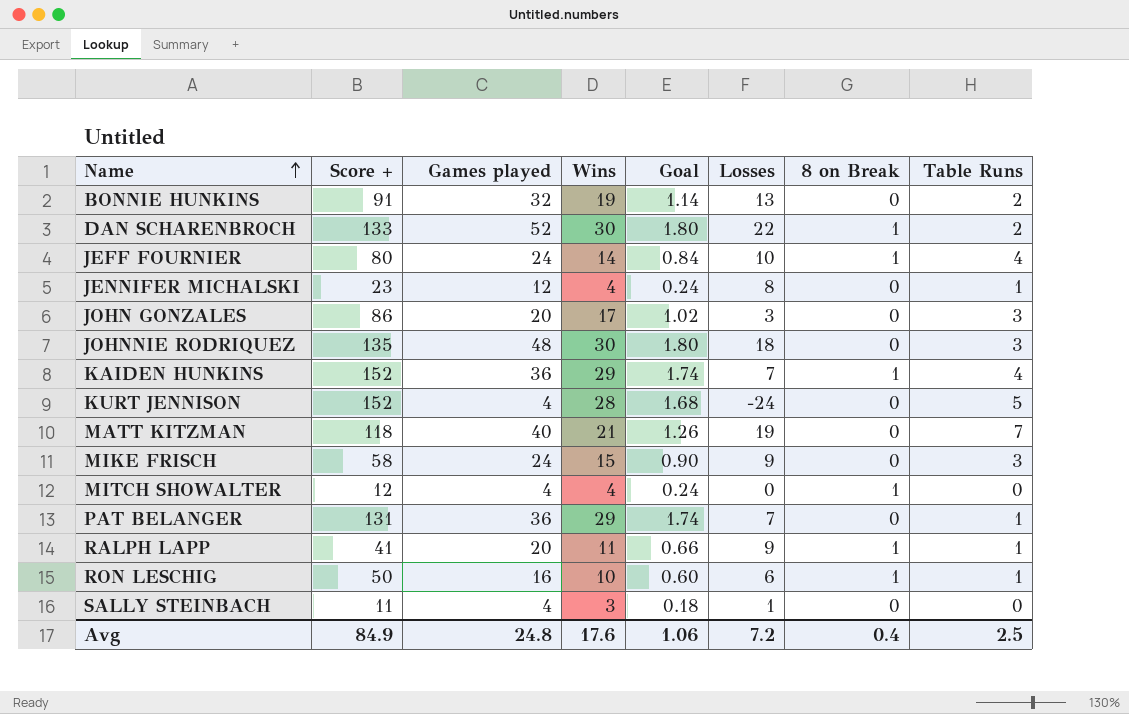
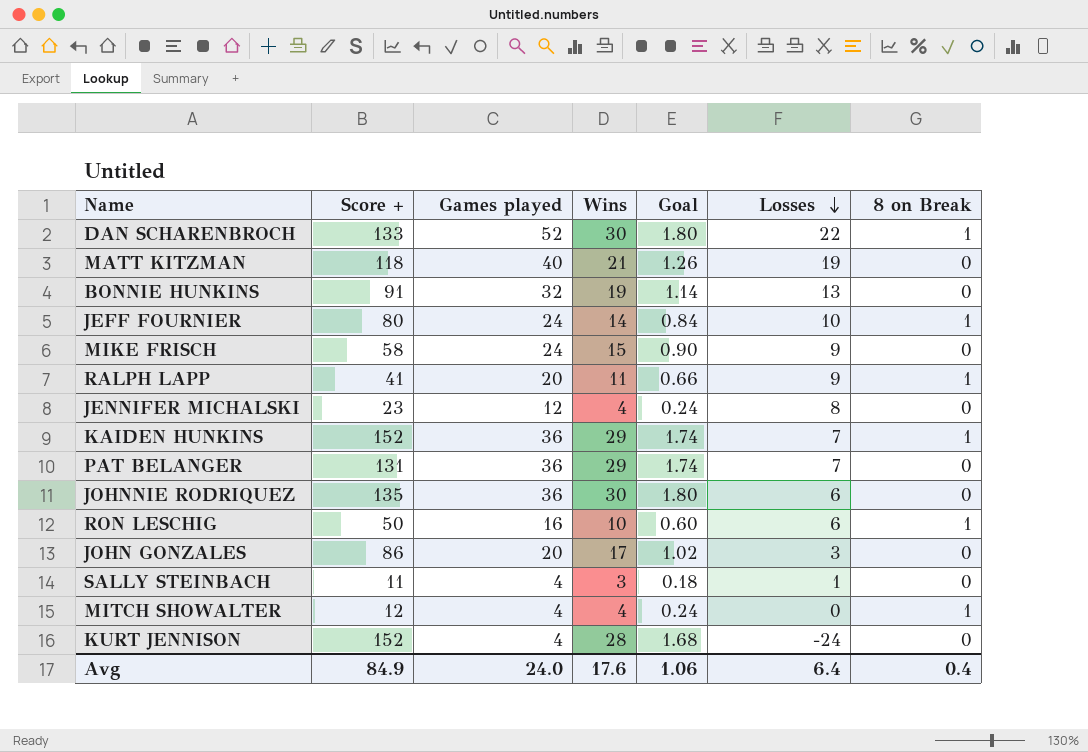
row order: Name ascending -> Losses descending
column Table Runs | position: 8 -> none
JOHNNIE RODRIQUEZ | Games played: 48 -> 36
JOHNNIE RODRIQUEZ | Losses: 18 -> 6
Avg | Games played: 24.8 -> 24.0
Avg | Losses: 7.2 -> 6.4

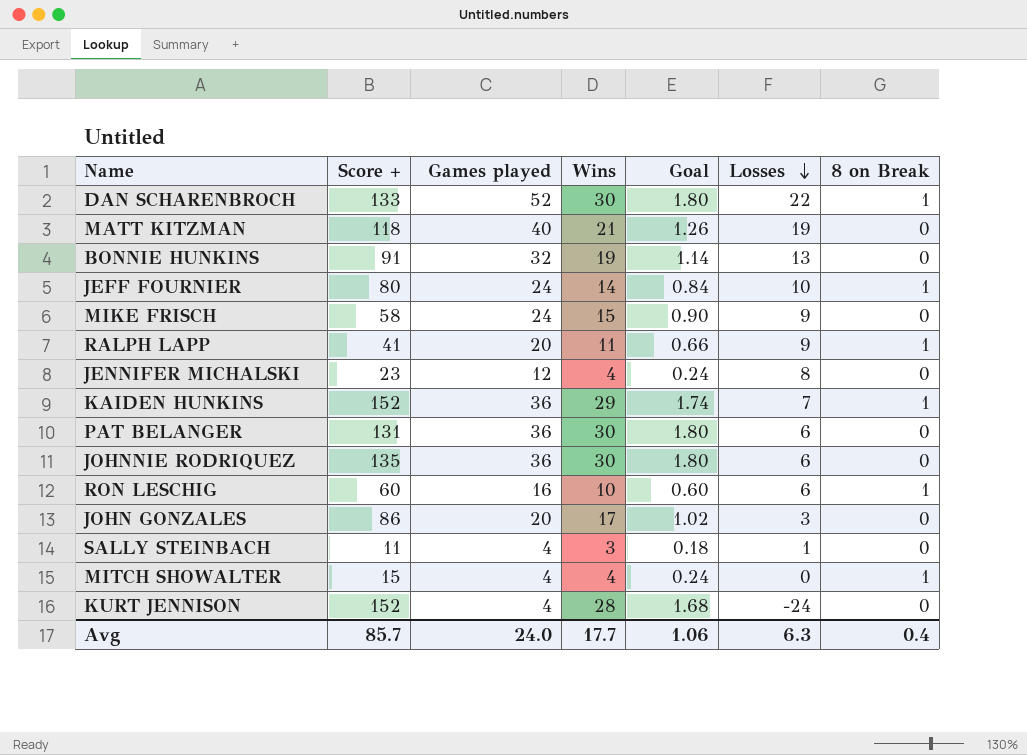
PAT BELANGER | Wins: 29 -> 30
PAT BELANGER | Goal: 1.74 -> 1.80
PAT BELANGER | Losses: 7 -> 6
RON LESCHIG | Score +: 50 -> 60
MITCH SHOWALTER | Score +: 12 -> 15
Avg | Score +: 84.9 -> 85.7
Avg | Wins: 17.6 -> 17.7
Avg | Losses: 6.4 -> 6.3

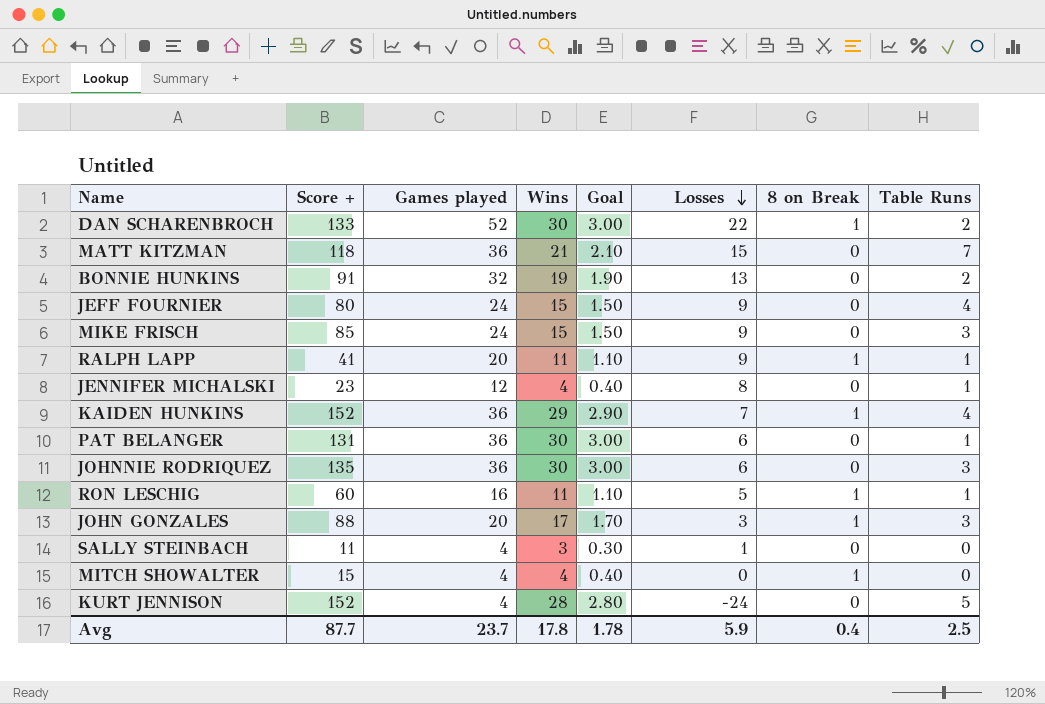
column Goal | formula: [Wins] * 0.06 -> [Wins] * 0.1
column Table Runs | position: none -> 8
MATT KITZMAN | Games played: 40 -> 36
MATT KITZMAN | Losses: 19 -> 15
JEFF FOURNIER | Wins: 14 -> 15
JEFF FOURNIER | Losses: 10 -> 9
JEFF FOURNIER | 8 on Break: 1 -> 0
MIKE FRISCH | Score +: 58 -> 85
RON LESCHIG | Wins: 10 -> 11
RON LESCHIG | Losses: 6 -> 5
JOHN GONZALES | Score +: 86 -> 88
JOHN GONZALES | 8 on Break: 0 -> 1
Avg | Score +: 85.7 -> 87.7
Avg | Games played: 24.0 -> 23.7
Avg | Wins: 17.7 -> 17.8
Avg | Goal: 1.06 -> 1.78
Avg | Losses: 6.3 -> 5.9

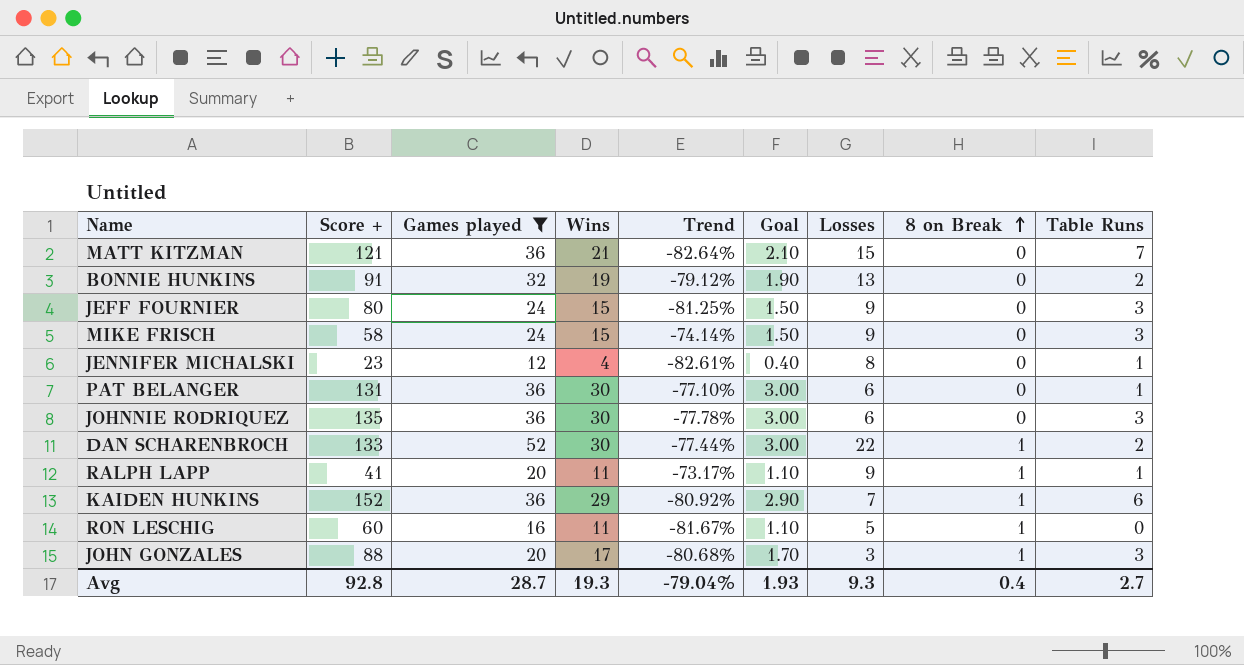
filter: none -> Games played != 4
row order: Losses descending -> 8 on Break ascending
column Trend | formula: none -> ([Wins] - [Score +]) / [Score +]
MATT KITZMAN | Score +: 118 -> 121
JEFF FOURNIER | Table Runs: 4 -> 3
MIKE FRISCH | Score +: 85 -> 58
KAIDEN HUNKINS | Table Runs: 4 -> 6
RON LESCHIG | Table Runs: 1 -> 0
Avg | Score +: 87.7 -> 92.8
Avg | Games played: 23.7 -> 28.7
Avg | Wins: 17.8 -> 19.3
Avg | Goal: 1.78 -> 1.93
Avg | Losses: 5.9 -> 9.3
Avg | Table Runs: 2.5 -> 2.7

